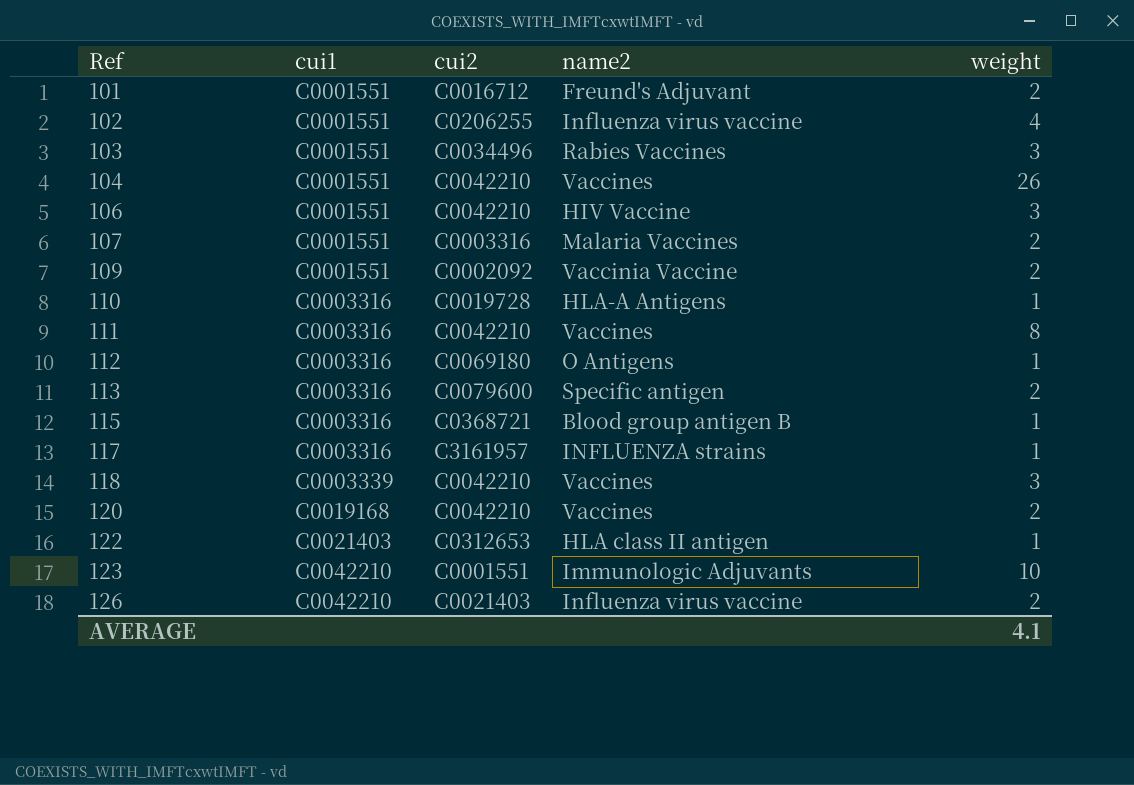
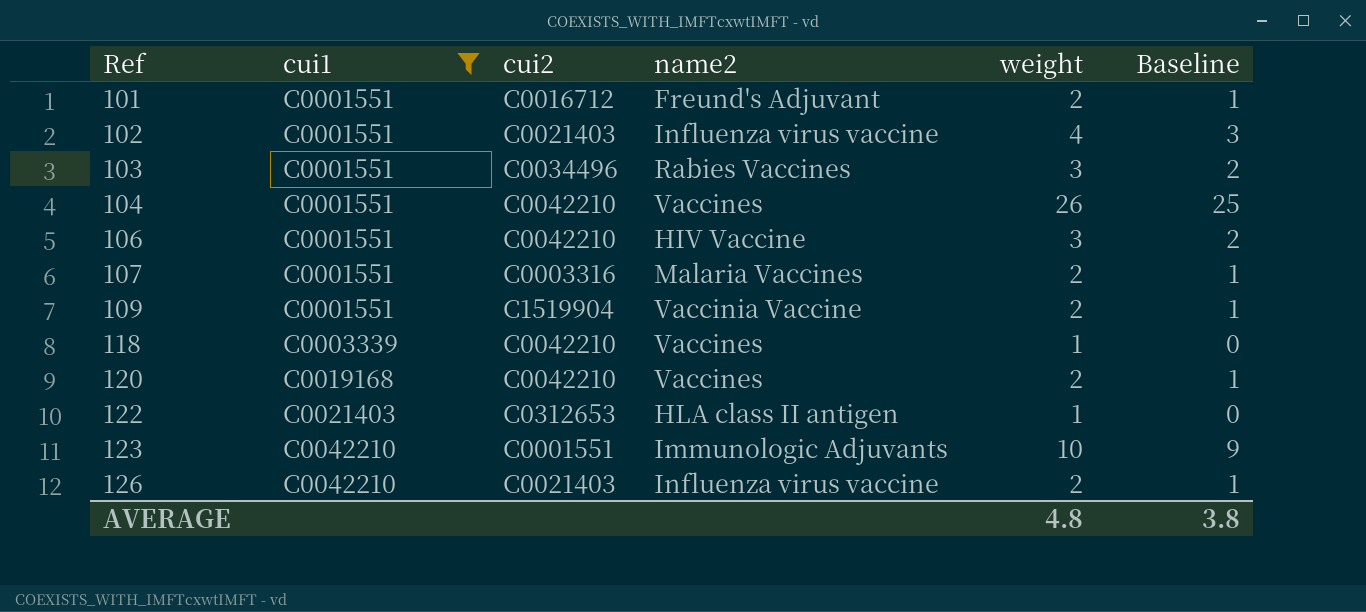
filter: none -> cui1 != C0003316
column Baseline | formula: none -> [weight] - 1
102 | cui2: C0206255 -> C0021403
109 | cui2: C0002092 -> C1519904
118 | weight: 3 -> 1
AVERAGE | weight: 4.1 -> 4.8

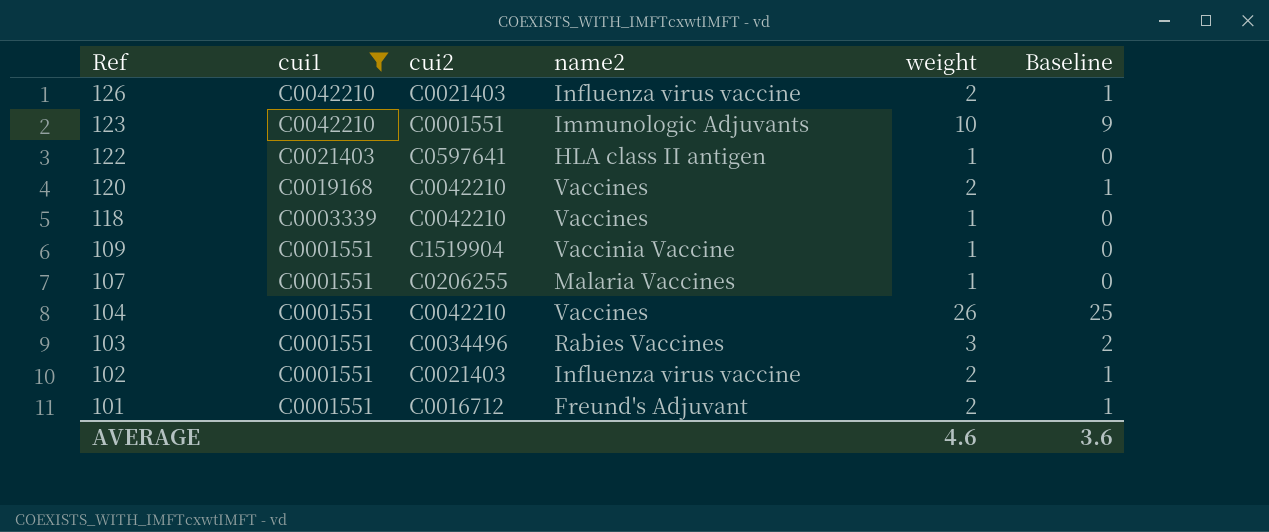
row order: Ref ascending -> Ref descending
row 106: C0001551 | C0042210 | HIV Vaccine | 3 | 2 -> none
122 | cui2: C0312653 -> C0597641
109 | weight: 2 -> 1
109 | Baseline: 1 -> 0
107 | cui2: C0003316 -> C0206255
107 | weight: 2 -> 1
107 | Baseline: 1 -> 0
102 | weight: 4 -> 2
102 | Baseline: 3 -> 1
AVERAGE | weight: 4.8 -> 4.6
AVERAGE | Baseline: 3.8 -> 3.6

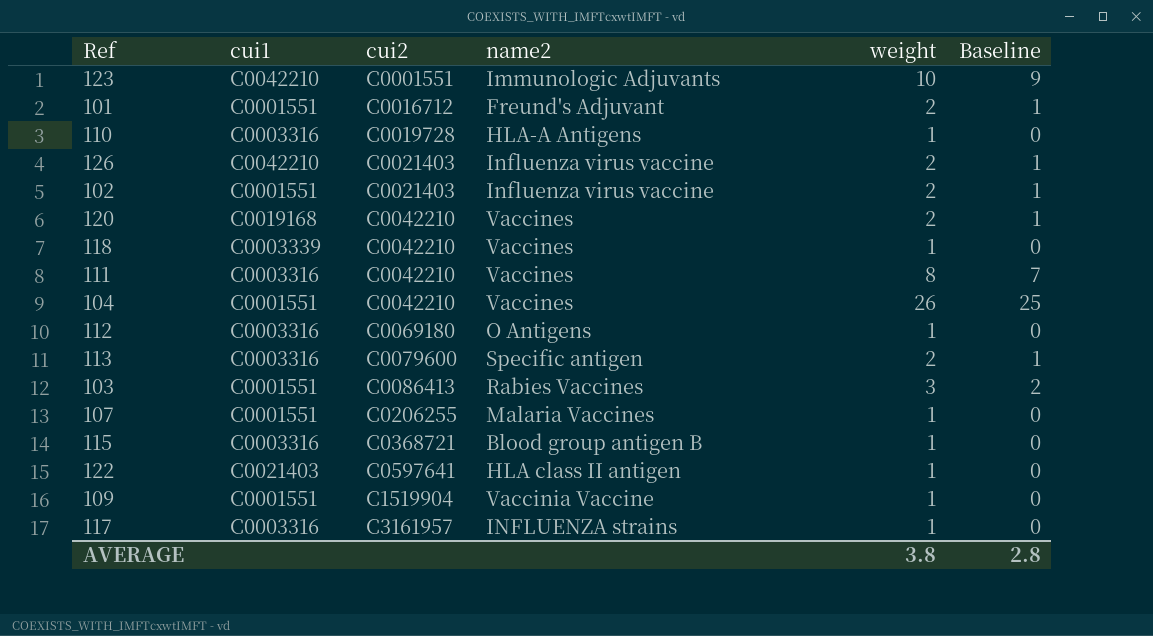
filter: cui1 != C0003316 -> none
row order: Ref descending -> cui2 ascending
103 | cui2: C0034496 -> C0086413
AVERAGE | weight: 4.6 -> 3.8
AVERAGE | Baseline: 3.6 -> 2.8

